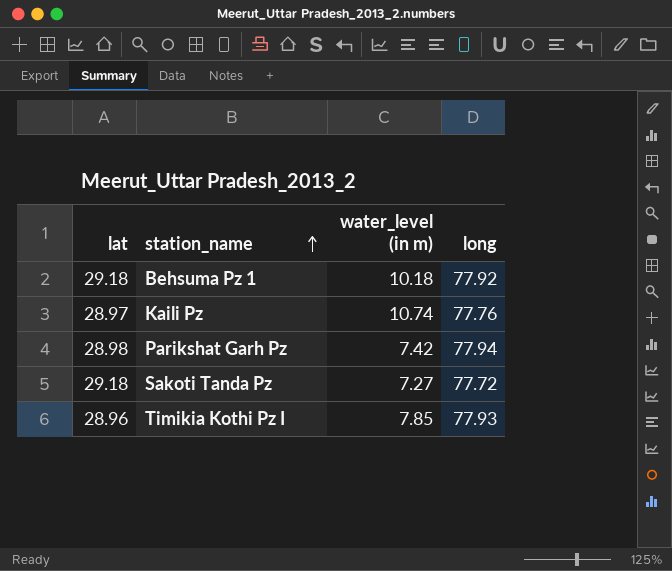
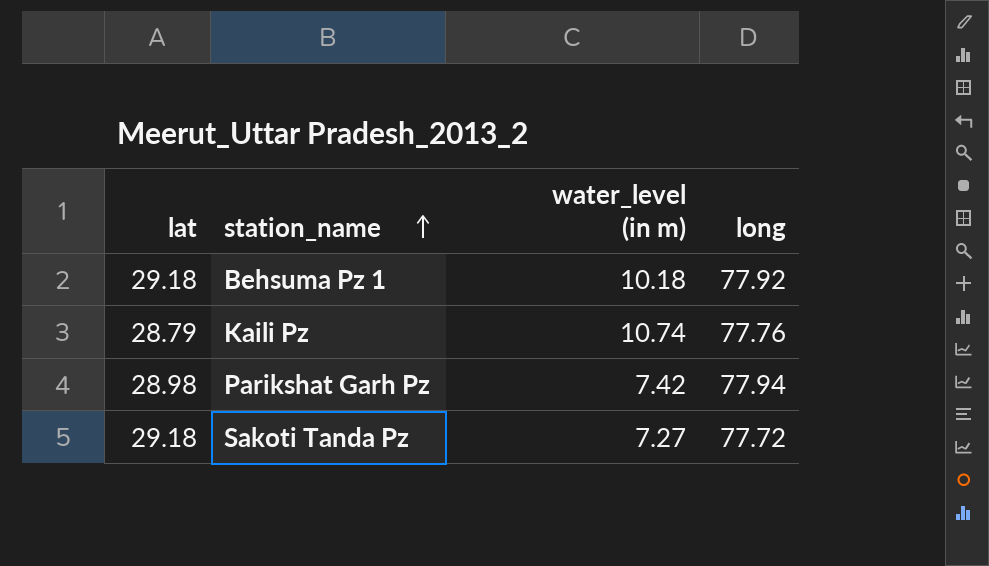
row Timikia Kothi Pz I: 28.96 | 7.85 | 77.93 -> none
Kaili Pz | lat: 28.97 -> 28.79

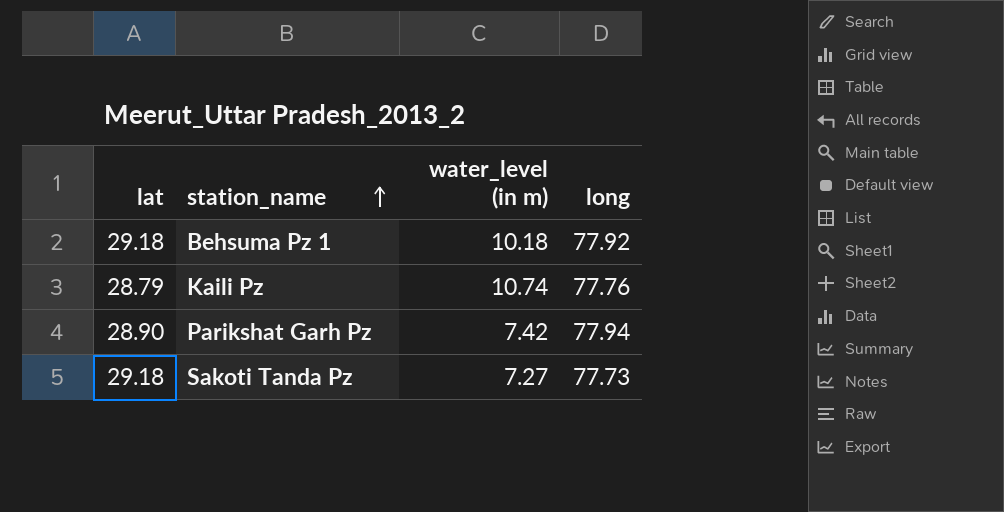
Parikshat Garh Pz | lat: 28.98 -> 28.90
Sakoti Tanda Pz | long: 77.72 -> 77.73

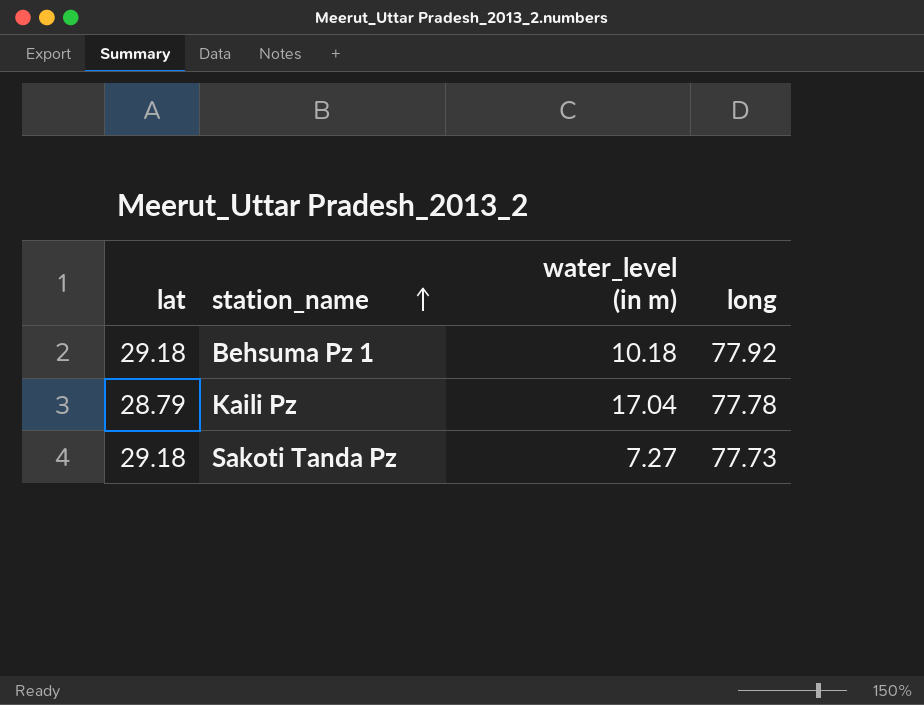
row Parikshat Garh Pz: 28.90 | 7.42 | 77.94 -> none
Kaili Pz | water_level (in m): 10.74 -> 17.04
Kaili Pz | long: 77.76 -> 77.78

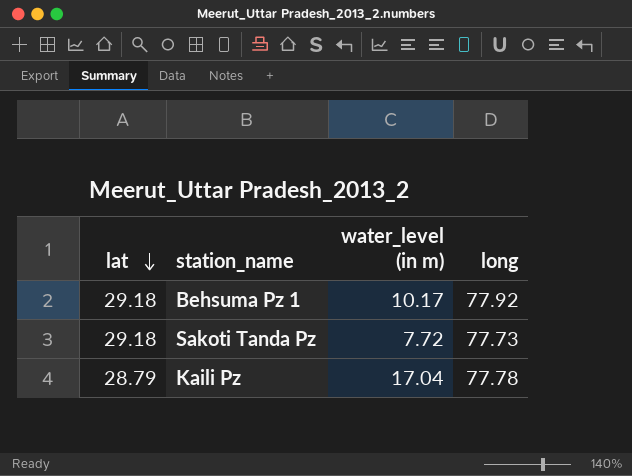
row order: station_name ascending -> lat descending
Behsuma Pz 1 | water_level (in m): 10.18 -> 10.17
Sakoti Tanda Pz | water_level (in m): 7.27 -> 7.72

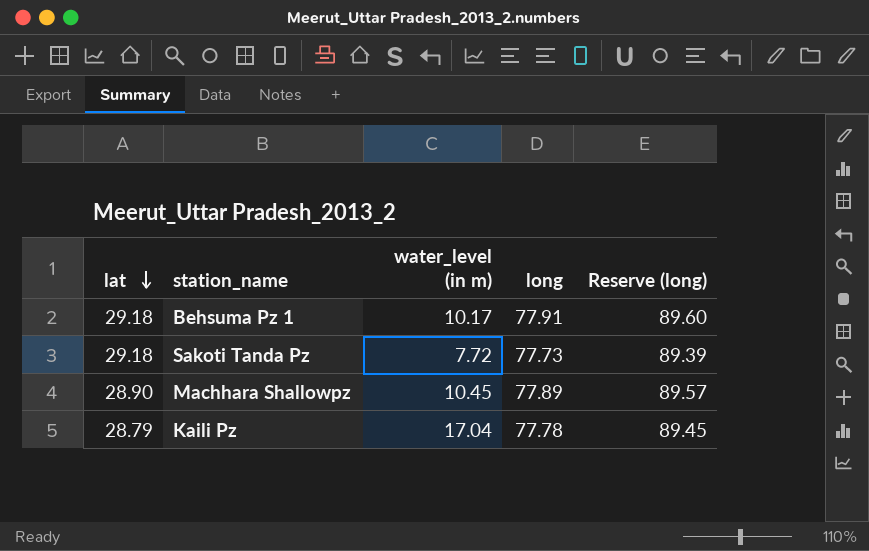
column Reserve (long) | formula: none -> [long] * 1.15
Behsuma Pz 1 | long: 77.92 -> 77.91
row Machhara Shallowpz: none -> 28.90 | 10.45 | 77.89 | 89.57

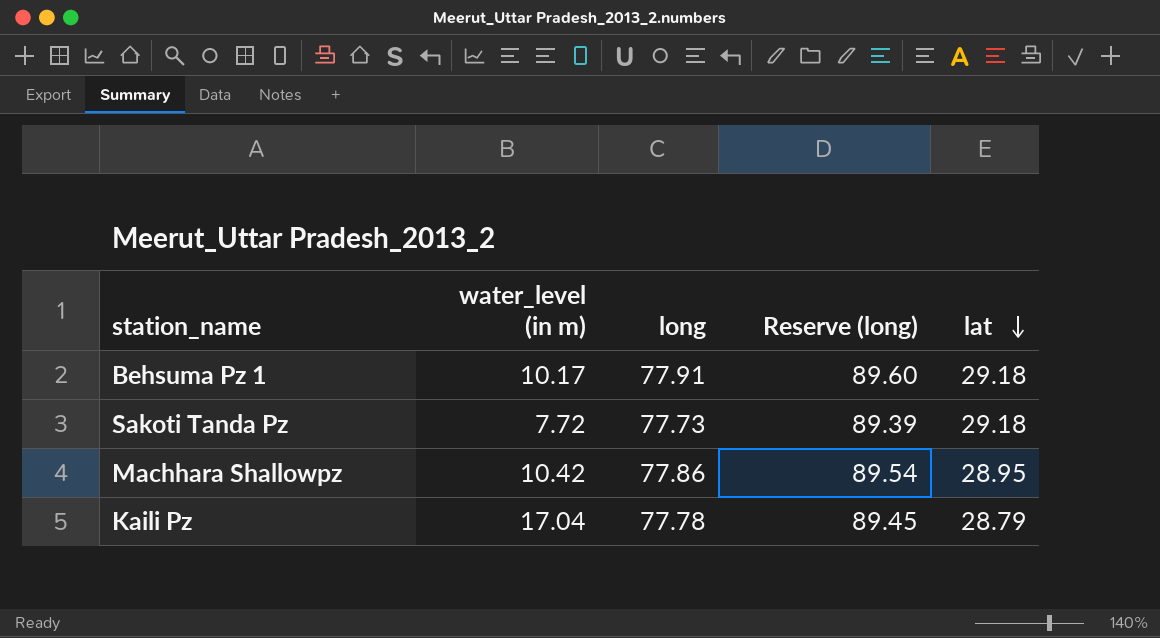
column lat | position: 1 -> 5
Machhara Shallowpz | water_level (in m): 10.45 -> 10.42
Machhara Shallowpz | long: 77.89 -> 77.86
Machhara Shallowpz | Reserve (long): 89.57 -> 89.54
Machhara Shallowpz | lat: 28.90 -> 28.95

